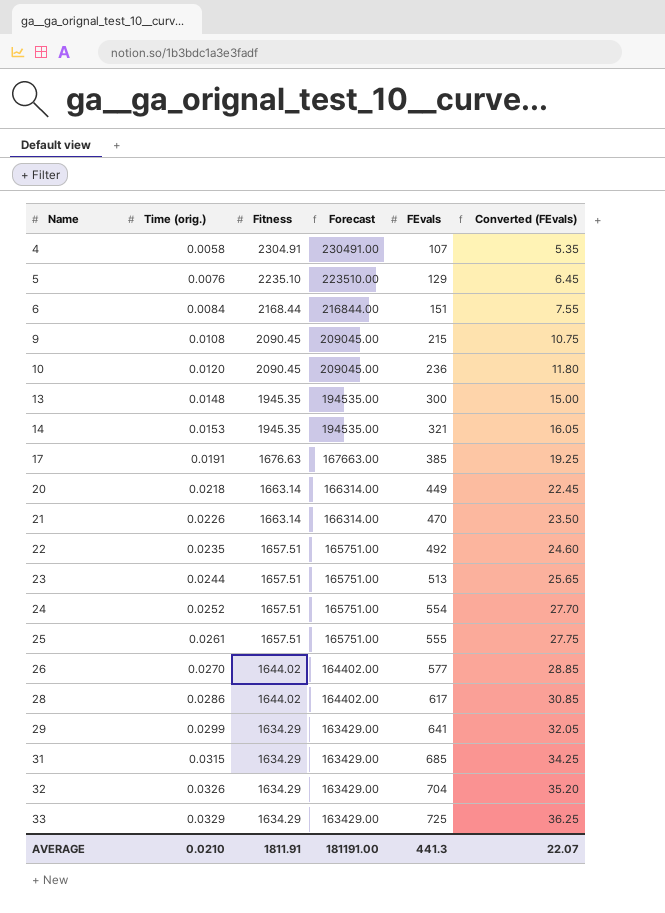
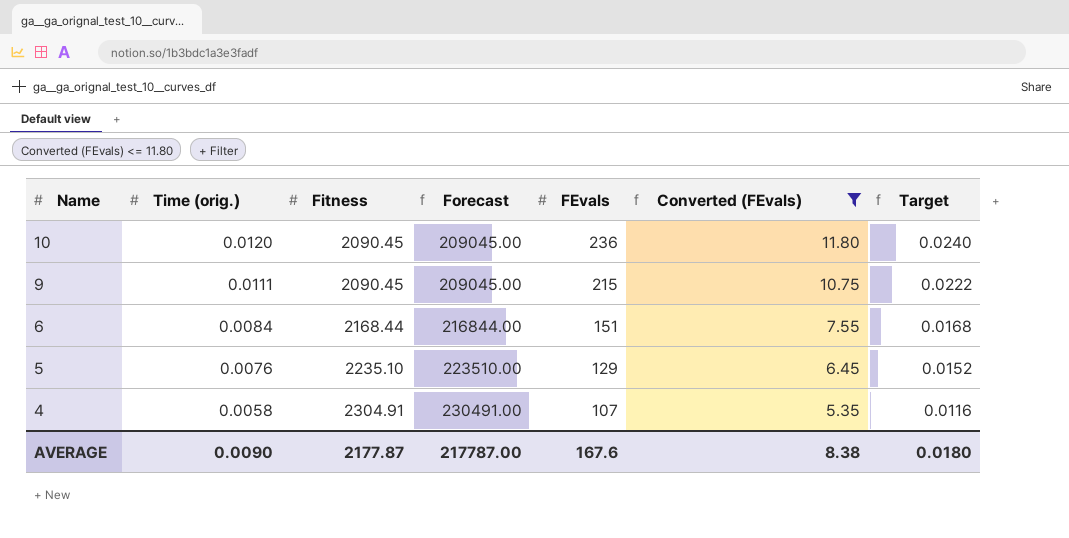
filter: none -> Converted (FEvals) <= 11.80
row order: Name ascending -> Name descending
column Target | formula: none -> [Time (orig.)] * 2
9 | Time (orig.): 0.0108 -> 0.0111
AVERAGE | Time (orig.): 0.0210 -> 0.0090
AVERAGE | Fitness: 1811.91 -> 2177.87
AVERAGE | Forecast: 181191.00 -> 217787.00
AVERAGE | FEvals: 441.3 -> 167.6
AVERAGE | Converted (FEvals): 22.07 -> 8.38

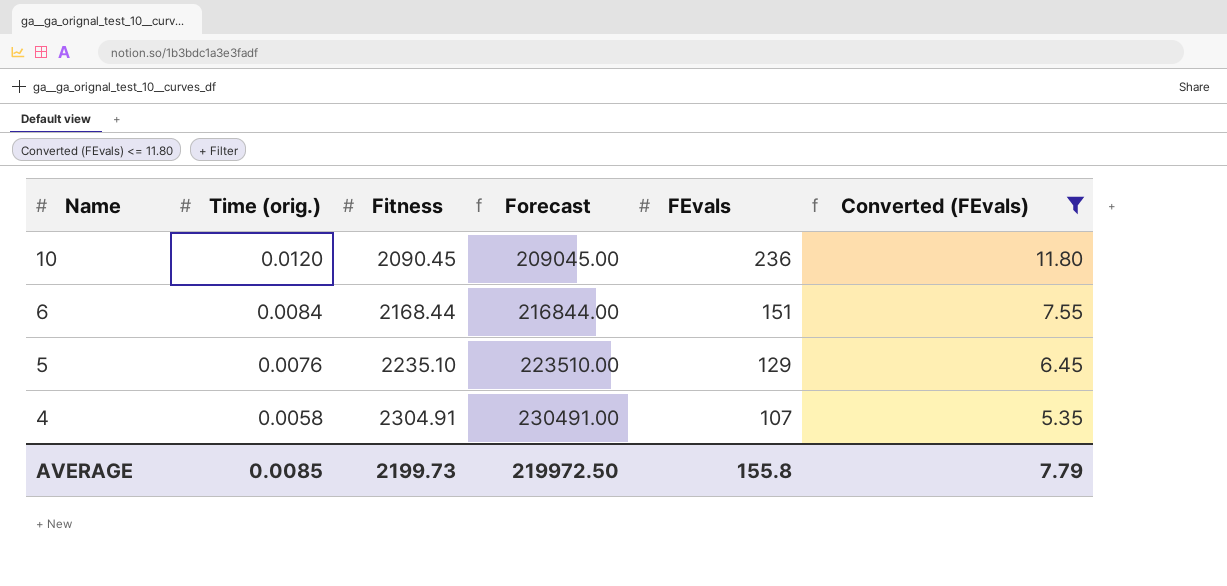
column Target | formula: [Time (orig.)] * 2 -> none
row 9: 0.0111 | 2090.45 | 209045.00 | 215 | 10.75 | 0.0222 -> none
AVERAGE | Time (orig.): 0.0090 -> 0.0085
AVERAGE | Fitness: 2177.87 -> 2199.73
AVERAGE | Forecast: 217787.00 -> 219972.50
AVERAGE | FEvals: 167.6 -> 155.8
AVERAGE | Converted (FEvals): 8.38 -> 7.79

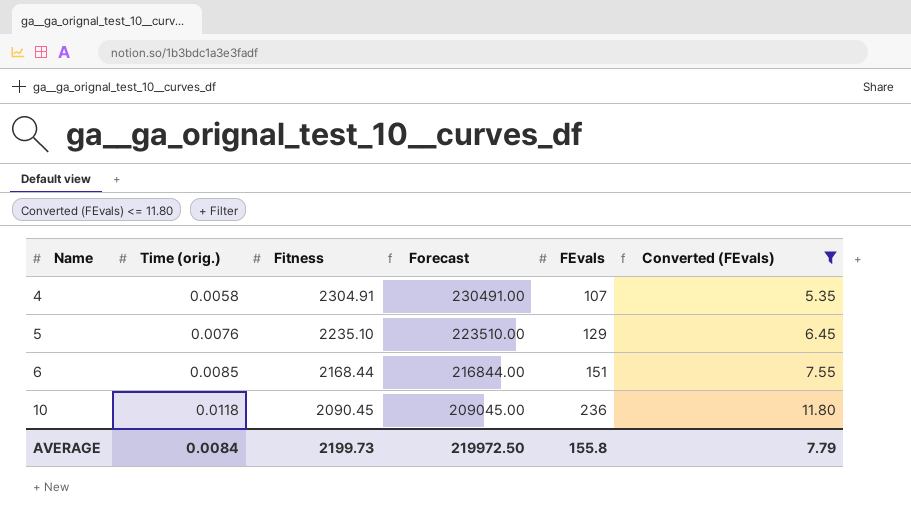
row order: Name descending -> Name ascending
6 | Time (orig.): 0.0084 -> 0.0085
10 | Time (orig.): 0.0120 -> 0.0118
AVERAGE | Time (orig.): 0.0085 -> 0.0084

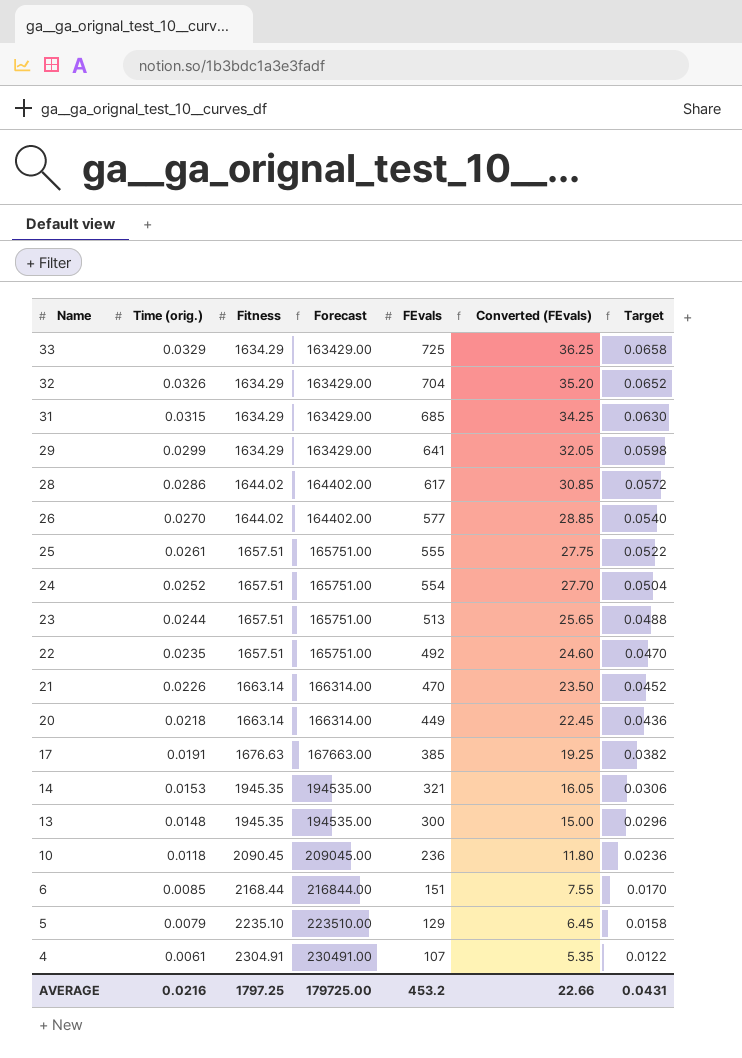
filter: Converted (FEvals) <= 11.80 -> none
row order: Name ascending -> Name descending
column Target | formula: none -> [Time (orig.)] * 2
5 | Time (orig.): 0.0076 -> 0.0079
4 | Time (orig.): 0.0058 -> 0.0061
AVERAGE | Time (orig.): 0.0084 -> 0.0216
AVERAGE | Fitness: 2199.73 -> 1797.25
AVERAGE | Forecast: 219972.50 -> 179725.00
AVERAGE | FEvals: 155.8 -> 453.2
AVERAGE | Converted (FEvals): 7.79 -> 22.66

